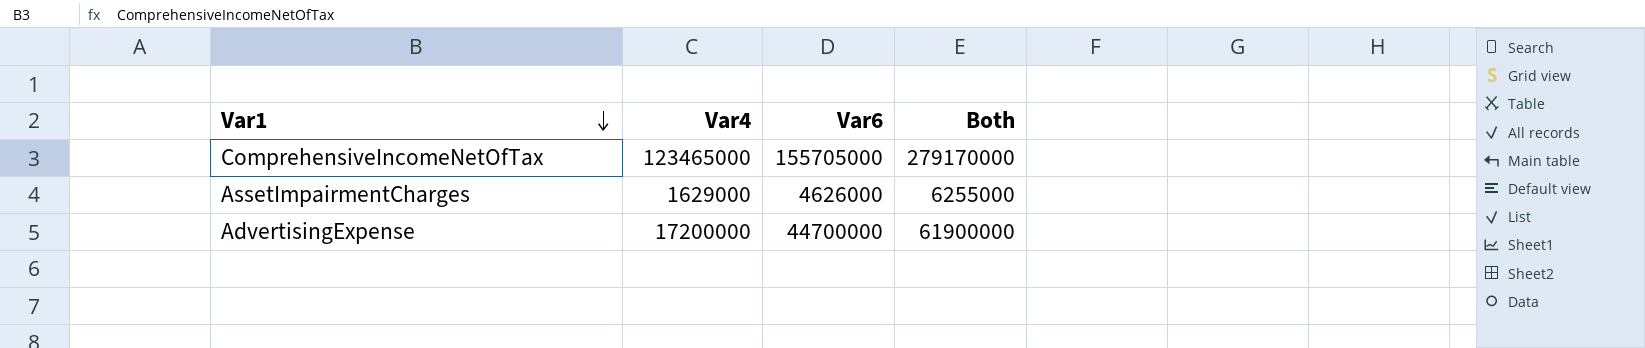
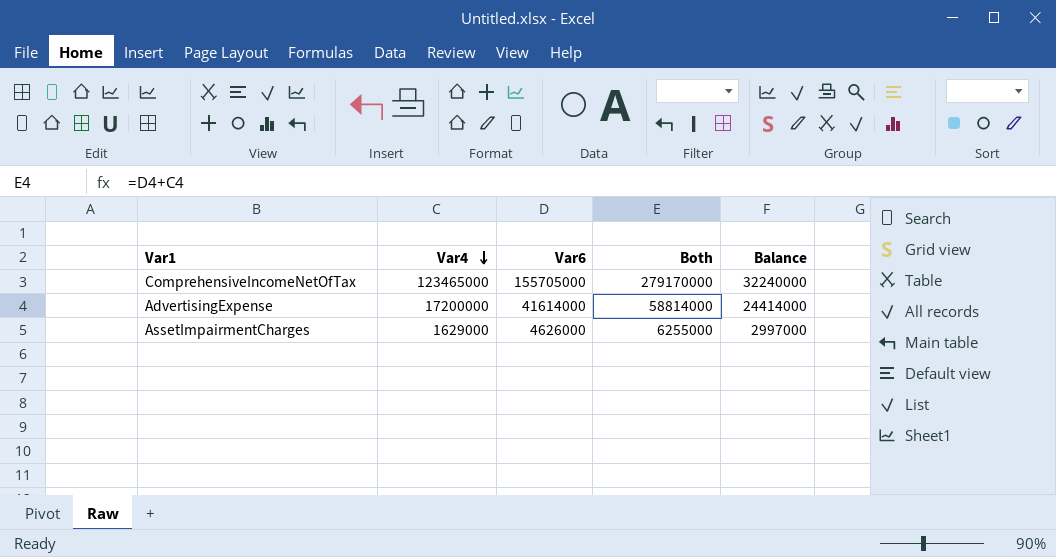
row order: Var1 descending -> Var4 descending
column Balance | formula: none -> [Var6] - [Var4]
AdvertisingExpense | Var6: 44700000 -> 41614000
AdvertisingExpense | Both: 61900000 -> 58814000

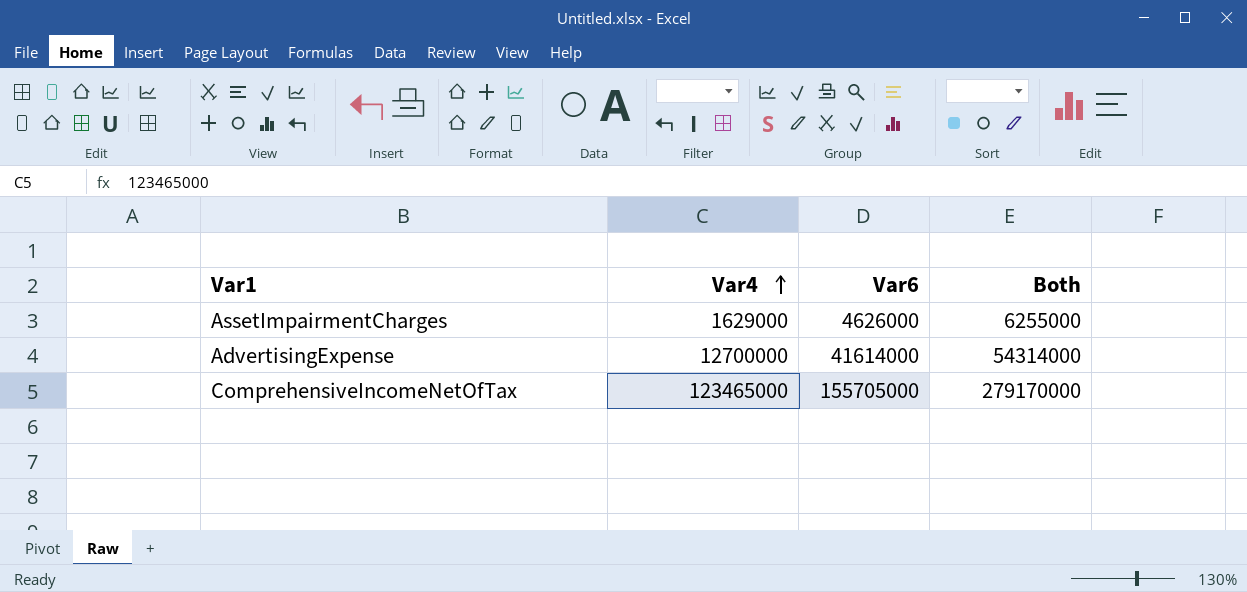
row order: Var4 descending -> Var4 ascending
column Balance | formula: [Var6] - [Var4] -> none
AdvertisingExpense | Var4: 17200000 -> 12700000
AdvertisingExpense | Both: 58814000 -> 54314000

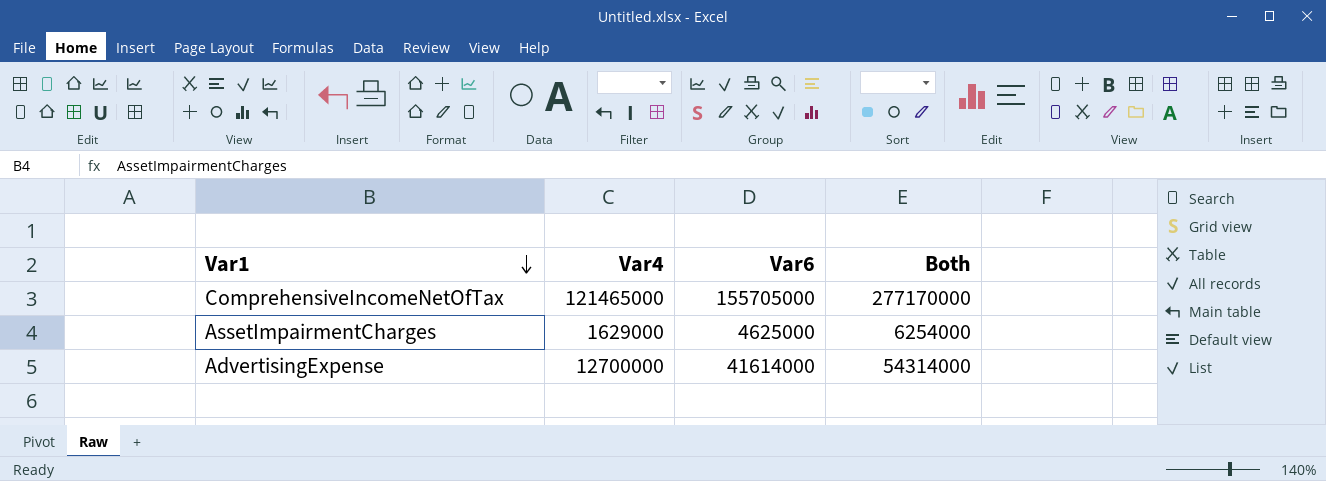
row order: Var4 ascending -> Var1 descending
ComprehensiveIncomeNetOfTax | Var4: 123465000 -> 121465000
ComprehensiveIncomeNetOfTax | Both: 279170000 -> 277170000
AssetImpairmentCharges | Var6: 4626000 -> 4625000
AssetImpairmentCharges | Both: 6255000 -> 6254000

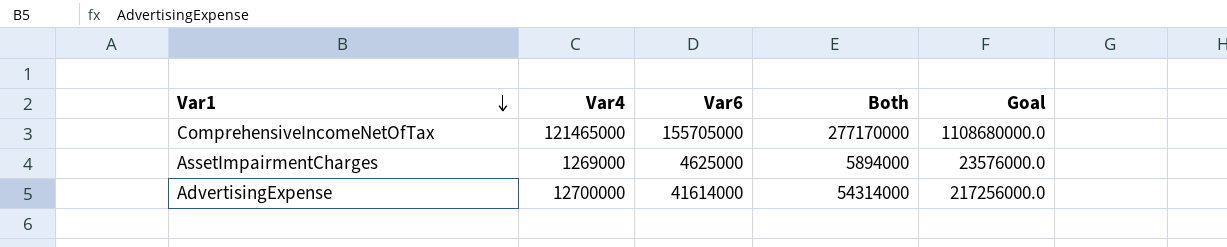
column Goal | formula: none -> [Both] * 4
AssetImpairmentCharges | Var4: 1629000 -> 1269000
AssetImpairmentCharges | Both: 6254000 -> 5894000

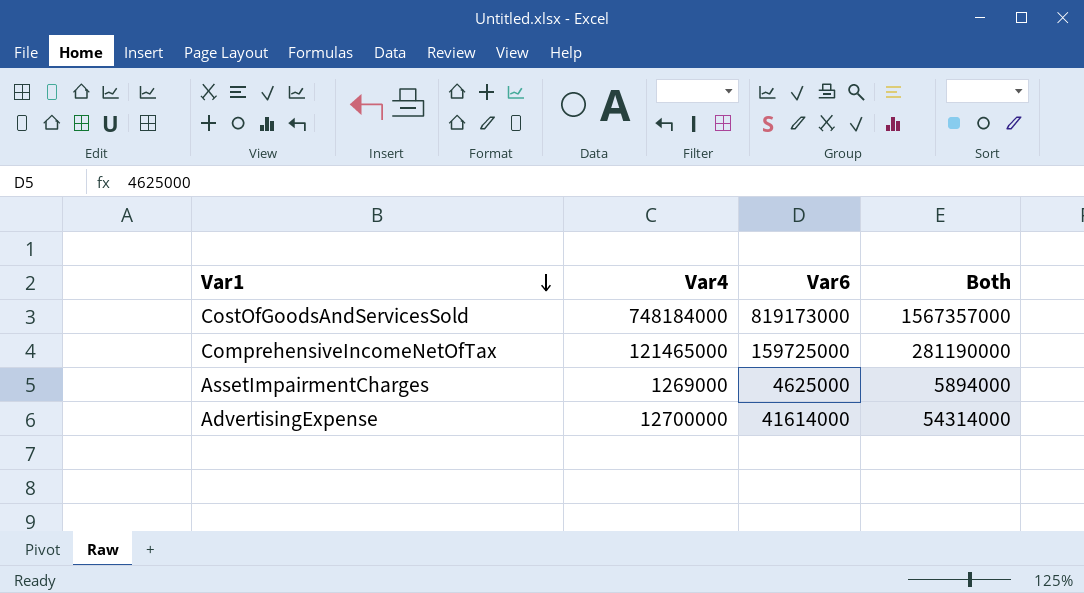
column Goal | formula: [Both] * 4 -> none
row CostOfGoodsAndServicesSold: none -> 748184000 | 819173000 | 1567357000
ComprehensiveIncomeNetOfTax | Var6: 155705000 -> 159725000
ComprehensiveIncomeNetOfTax | Both: 277170000 -> 281190000

